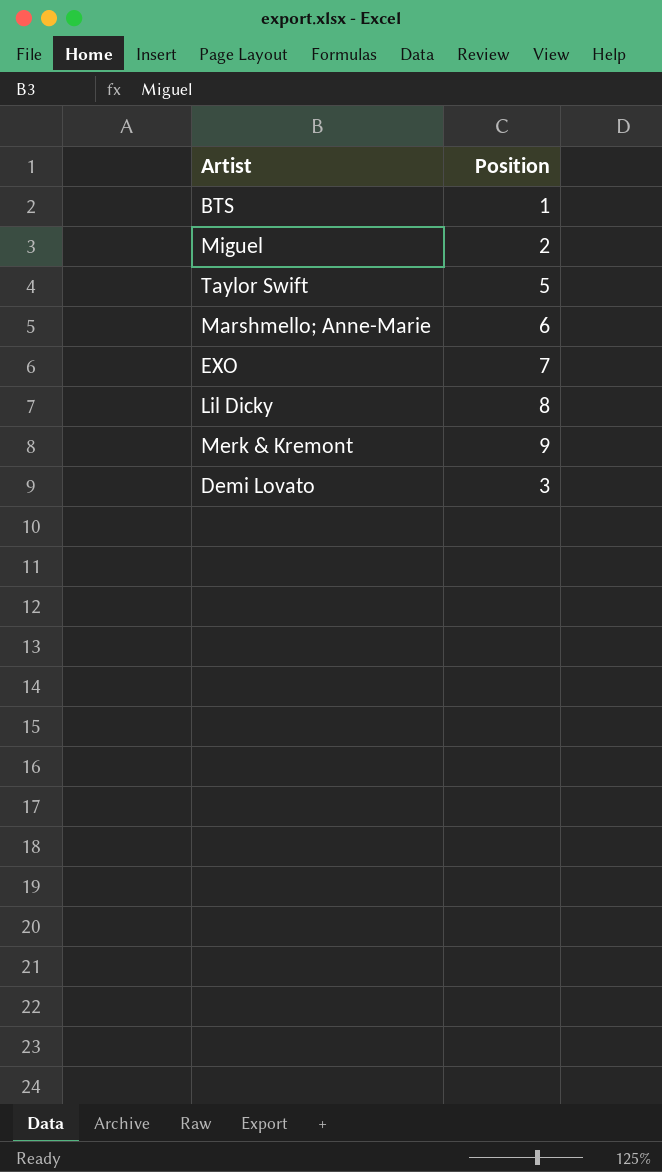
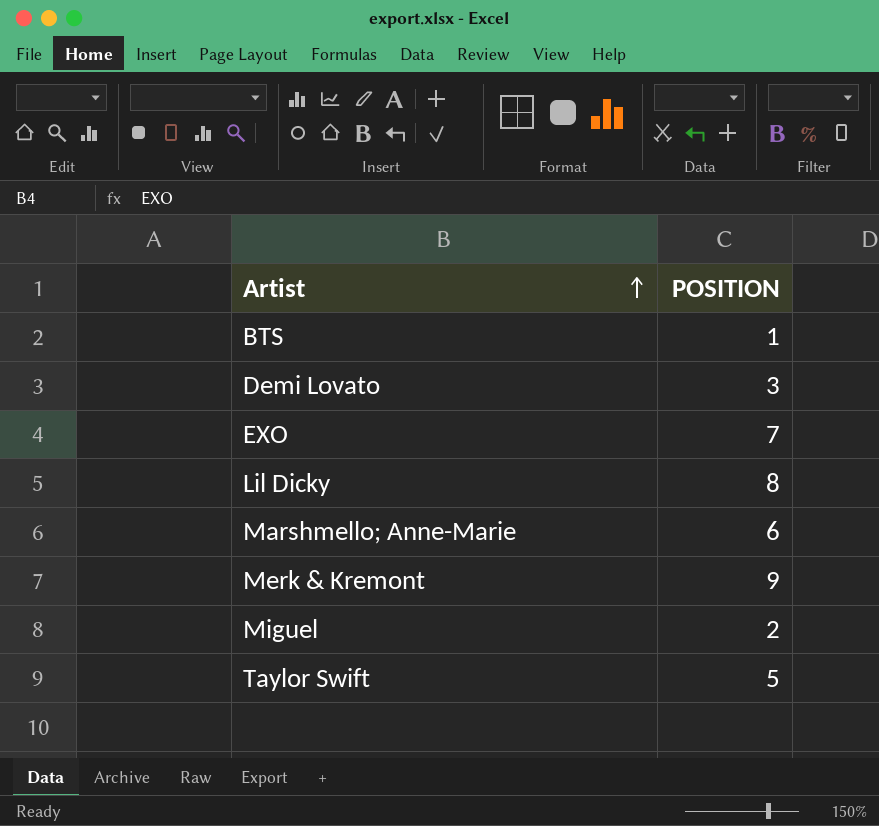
row order: none -> Artist ascending
column name: Position -> POSITION

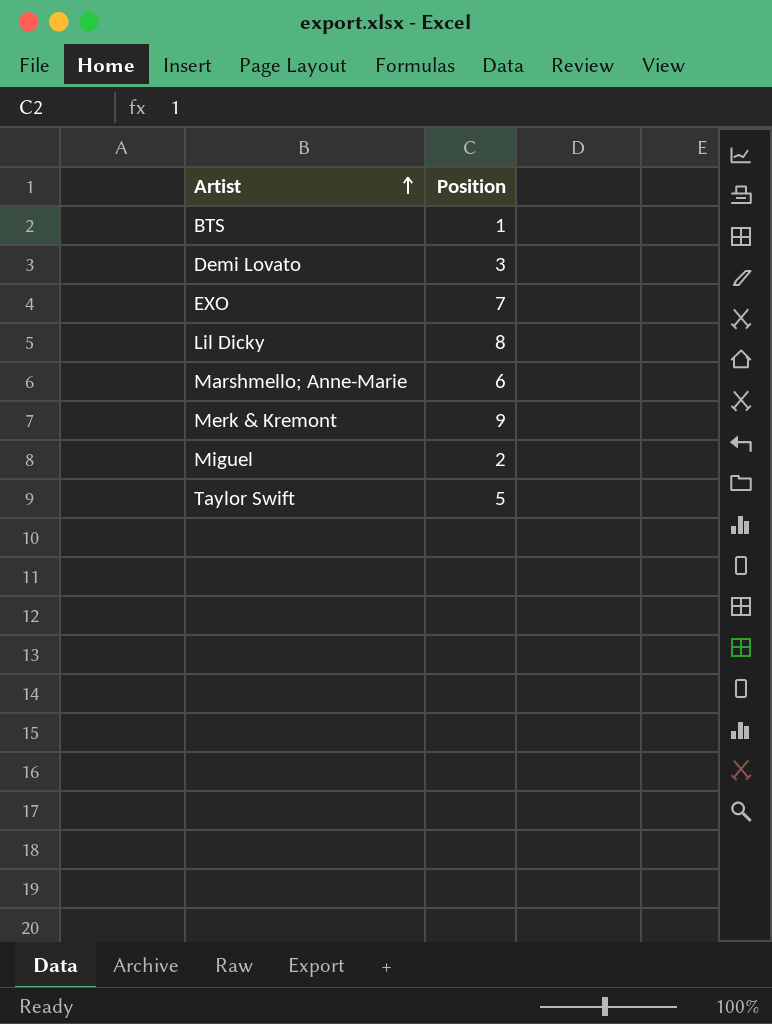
column name: POSITION -> Position

